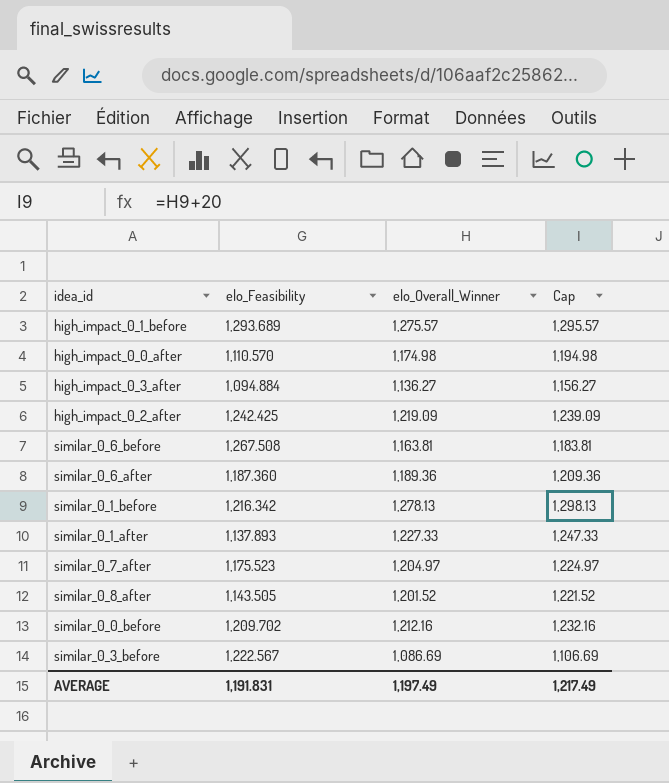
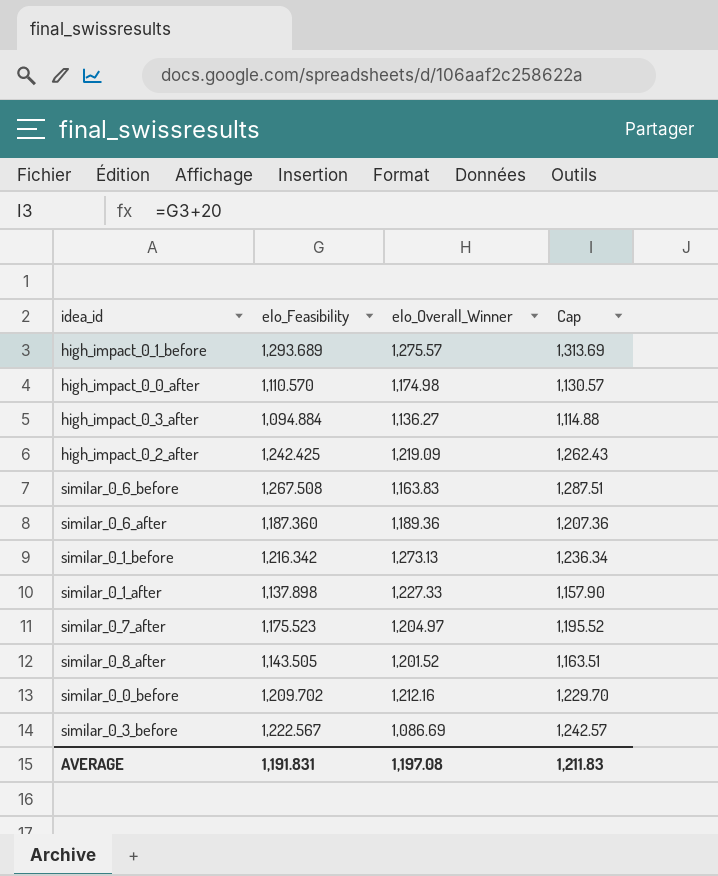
column Cap | formula: [elo_Overall_Winner] + 20 -> [elo_Feasibility] + 20
similar_0_6_before | elo_Overall_Winner: 1,163.81 -> 1,163.83
similar_0_1_before | elo_Overall_Winner: 1,278.13 -> 1,273.13
similar_0_1_after | elo_Feasibility: 1,137.893 -> 1,137.898
AVERAGE | elo_Overall_Winner: 1,197.49 -> 1,197.08
AVERAGE | Cap: 1,217.49 -> 1,211.83

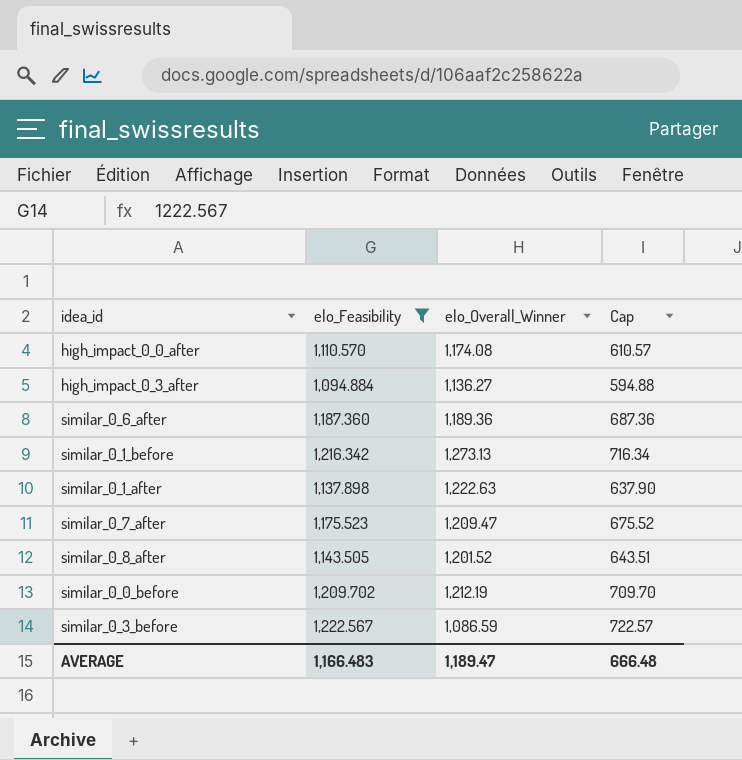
filter: none -> elo_Feasibility <= 1,222.567
column Cap | formula: [elo_Feasibility] + 20 -> [elo_Feasibility] - 500
high_impact_0_0_after | elo_Overall_Winner: 1,174.98 -> 1,174.08
similar_0_1_after | elo_Overall_Winner: 1,227.33 -> 1,222.63
similar_0_7_after | elo_Overall_Winner: 1,204.97 -> 1,209.47
similar_0_0_before | elo_Overall_Winner: 1,212.16 -> 1,212.19
similar_0_3_before | elo_Overall_Winner: 1,086.69 -> 1,086.59
AVERAGE | elo_Feasibility: 1,191.831 -> 1,166.483
AVERAGE | elo_Overall_Winner: 1,197.08 -> 1,189.47
AVERAGE | Cap: 1,211.83 -> 666.48

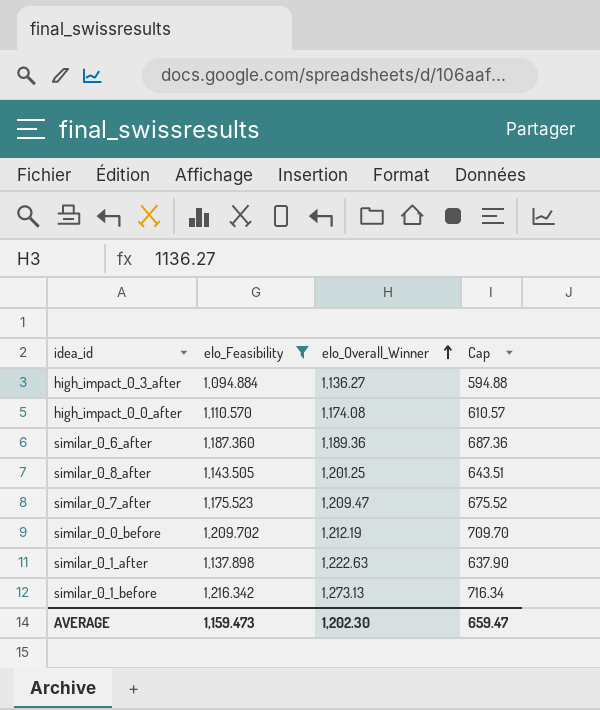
row order: none -> elo_Overall_Winner ascending
row similar_0_3_before: 1,222.567 | 1,086.59 | 722.57 -> none
similar_0_8_after | elo_Overall_Winner: 1,201.52 -> 1,201.25
AVERAGE | elo_Feasibility: 1,166.483 -> 1,159.473
AVERAGE | elo_Overall_Winner: 1,189.47 -> 1,202.30
AVERAGE | Cap: 666.48 -> 659.47

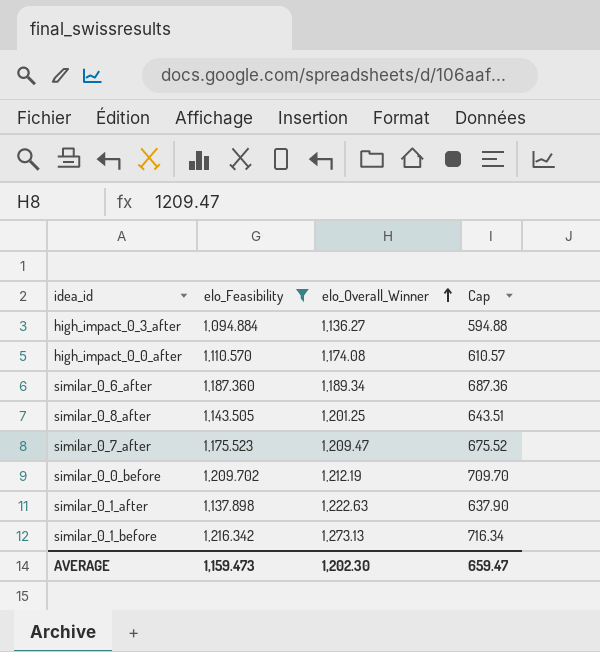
similar_0_6_after | elo_Overall_Winner: 1,189.36 -> 1,189.34

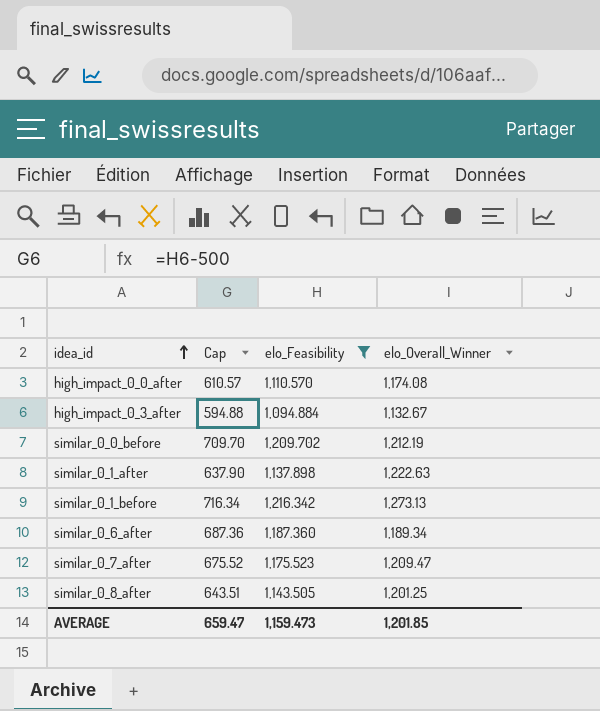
row order: elo_Overall_Winner ascending -> idea_id ascending
column Cap | position: 4 -> 2
high_impact_0_3_after | elo_Overall_Winner: 1,136.27 -> 1,132.67
AVERAGE | elo_Overall_Winner: 1,202.30 -> 1,201.85

